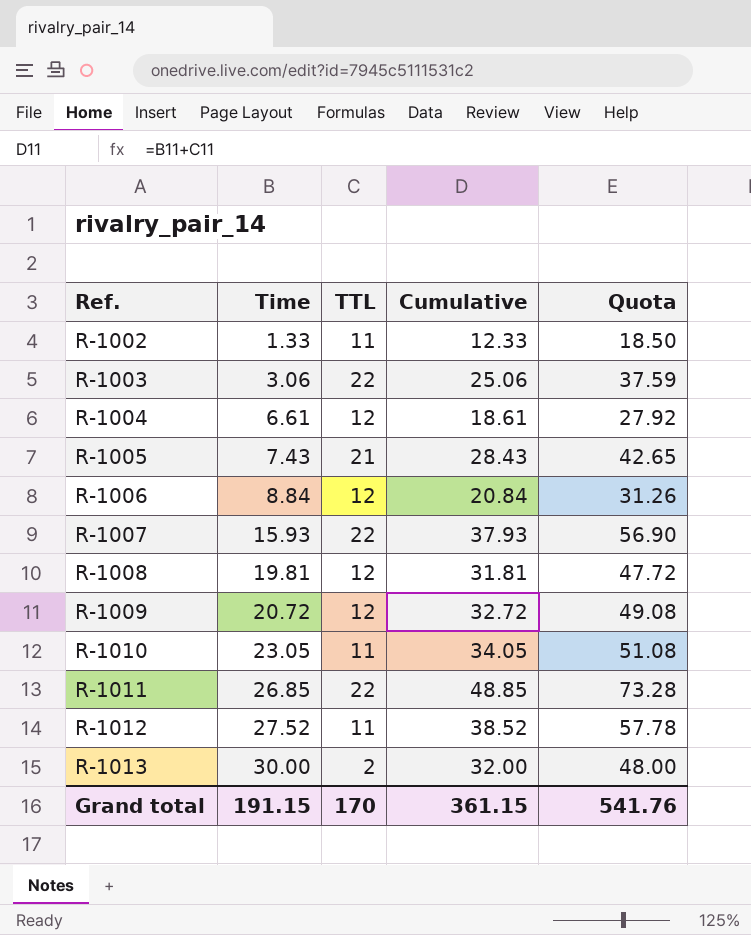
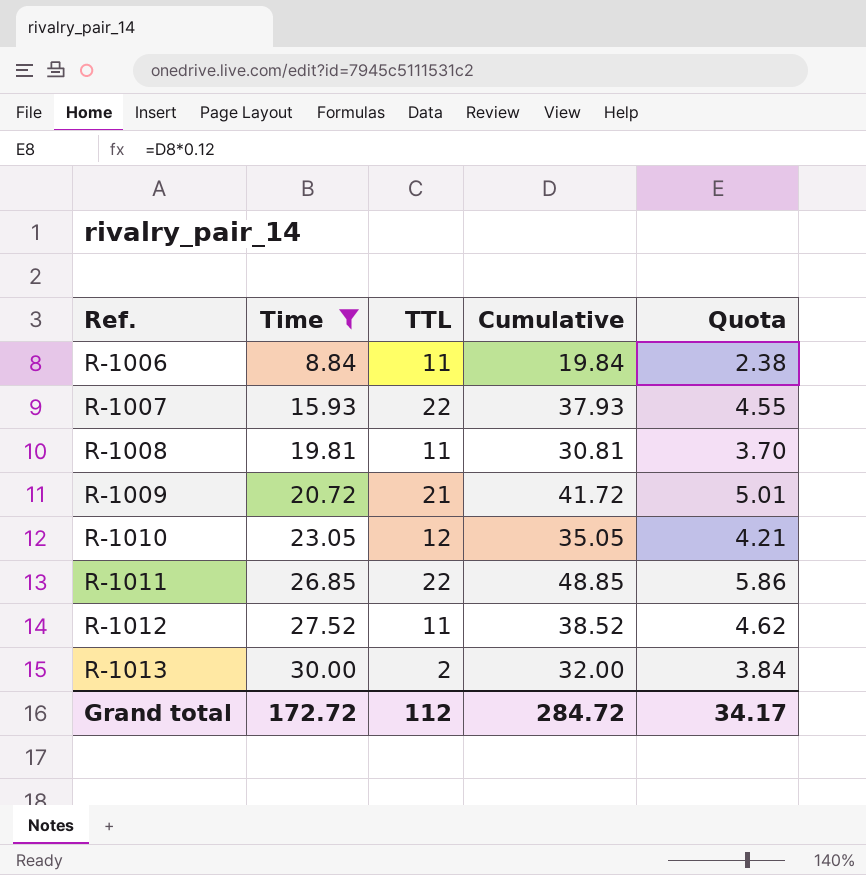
filter: none -> Time >= 8.84
column Quota | formula: [Cumulative] * 1.5 -> [Cumulative] * 0.12
R-1006 | TTL: 12 -> 11
R-1006 | Cumulative: 20.84 -> 19.84
R-1008 | TTL: 12 -> 11
R-1008 | Cumulative: 31.81 -> 30.81
R-1009 | TTL: 12 -> 21
R-1009 | Cumulative: 32.72 -> 41.72
R-1010 | TTL: 11 -> 12
R-1010 | Cumulative: 34.05 -> 35.05
Grand total | Time: 191.15 -> 172.72
Grand total | TTL: 170 -> 112
Grand total | Cumulative: 361.15 -> 284.72
Grand total | Quota: 541.76 -> 34.17

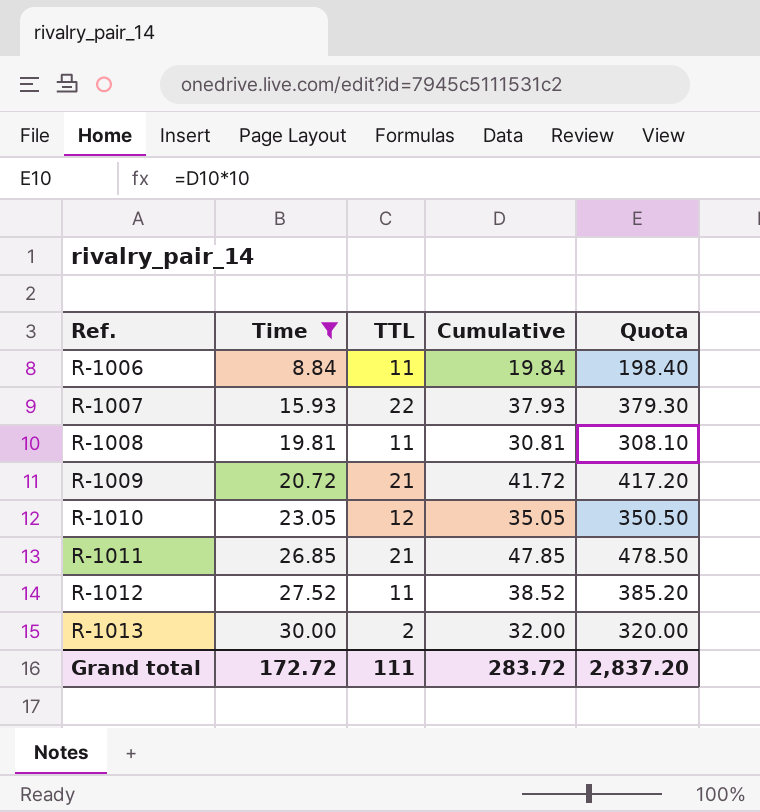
column Quota | formula: [Cumulative] * 0.12 -> [Cumulative] * 10
R-1011 | TTL: 22 -> 21
R-1011 | Cumulative: 48.85 -> 47.85
Grand total | TTL: 112 -> 111
Grand total | Cumulative: 284.72 -> 283.72
Grand total | Quota: 34.17 -> 2,837.20

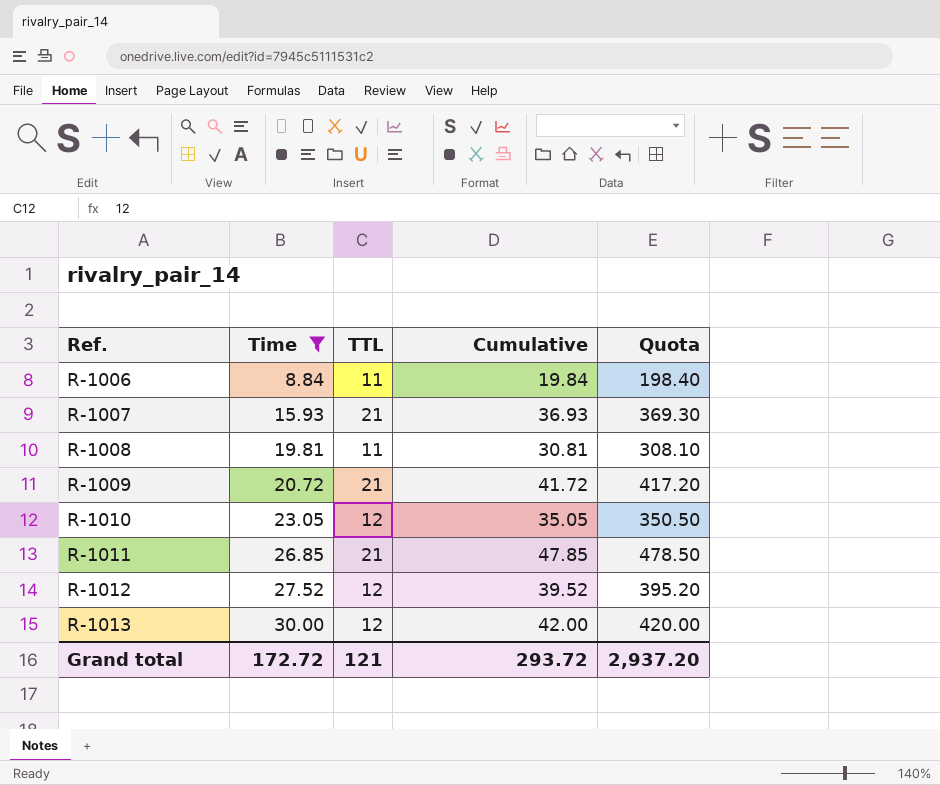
R-1007 | TTL: 22 -> 21
R-1007 | Cumulative: 37.93 -> 36.93
R-1007 | Quota: 379.30 -> 369.30
R-1012 | TTL: 11 -> 12
R-1012 | Cumulative: 38.52 -> 39.52
R-1012 | Quota: 385.20 -> 395.20
R-1013 | TTL: 2 -> 12
R-1013 | Cumulative: 32.00 -> 42.00
R-1013 | Quota: 320.00 -> 420.00
Grand total | TTL: 111 -> 121
Grand total | Cumulative: 283.72 -> 293.72
Grand total | Quota: 2,837.20 -> 2,937.20

